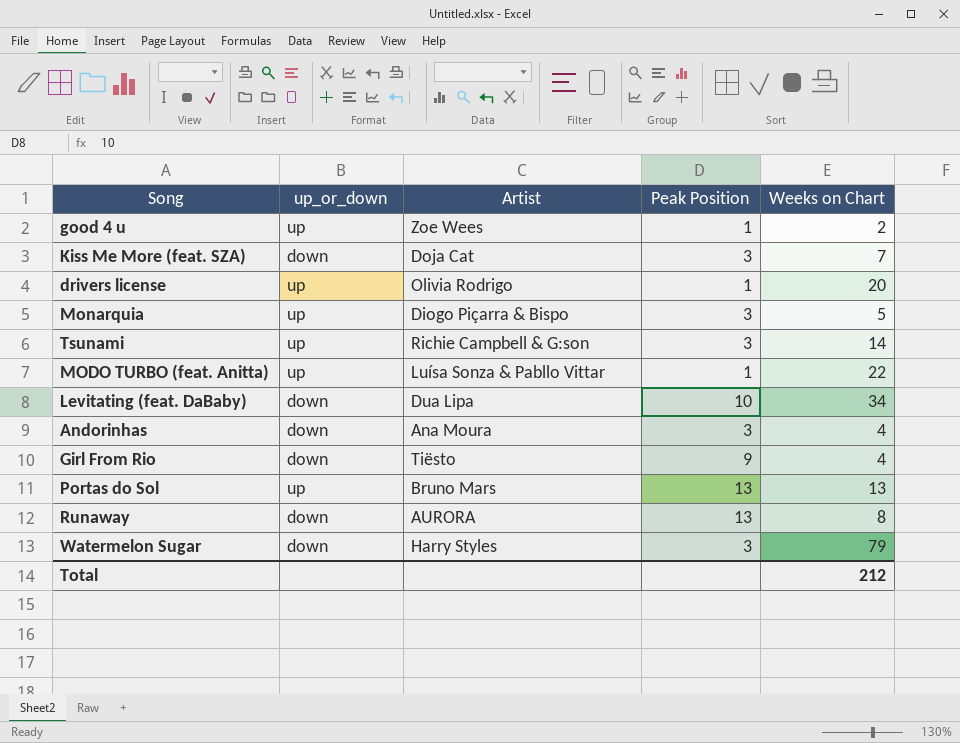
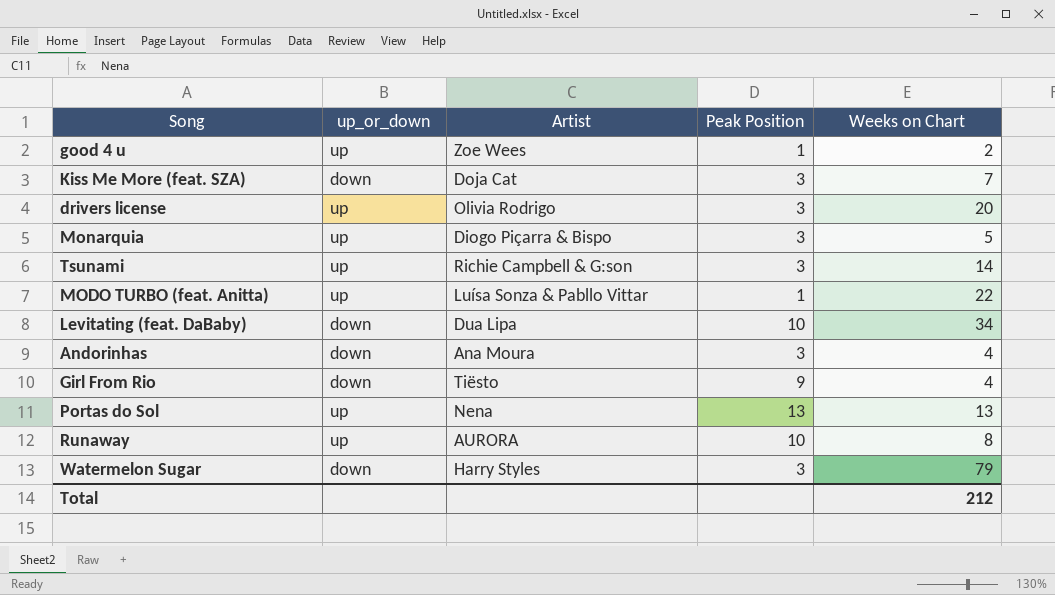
drivers license | Peak Position: 1 -> 3
Portas do Sol | Artist: Bruno Mars -> Nena
Runaway | up_or_down: down -> up
Runaway | Peak Position: 13 -> 10

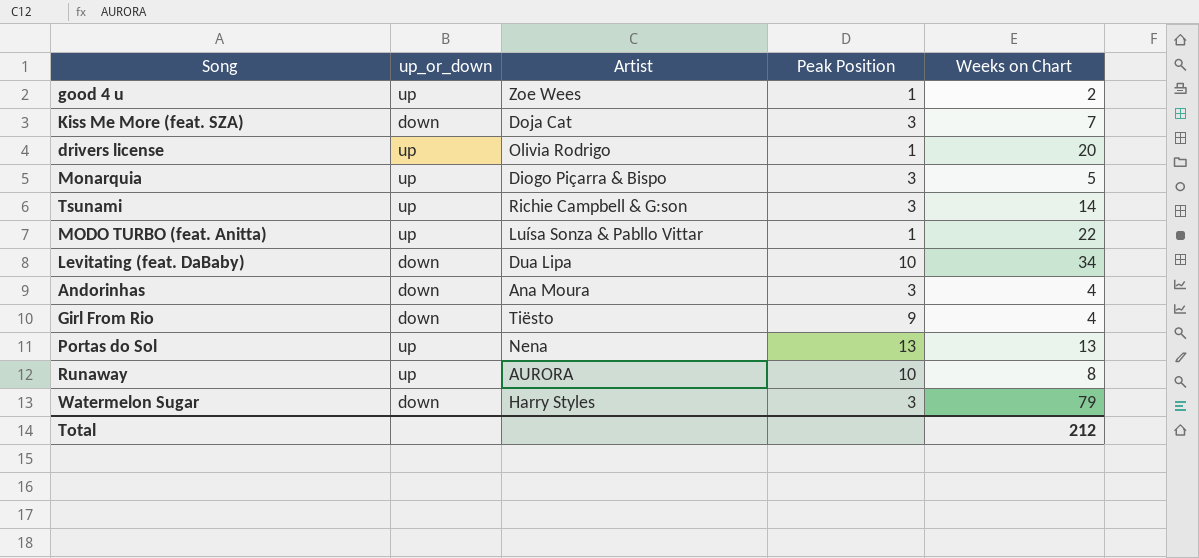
drivers license | Peak Position: 3 -> 1

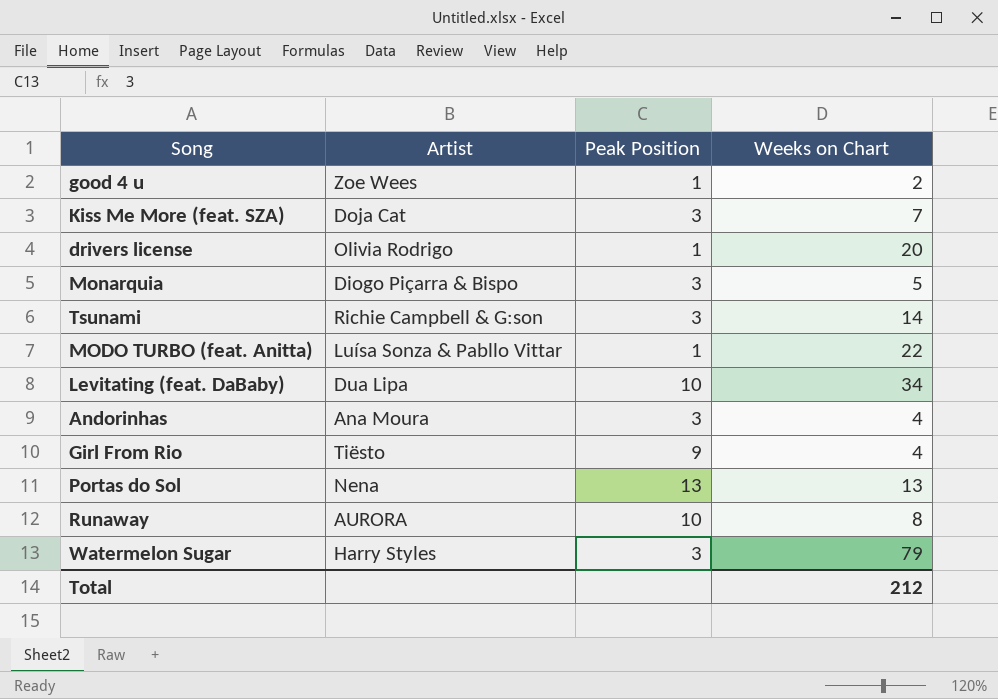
column up_or_down | position: 2 -> none

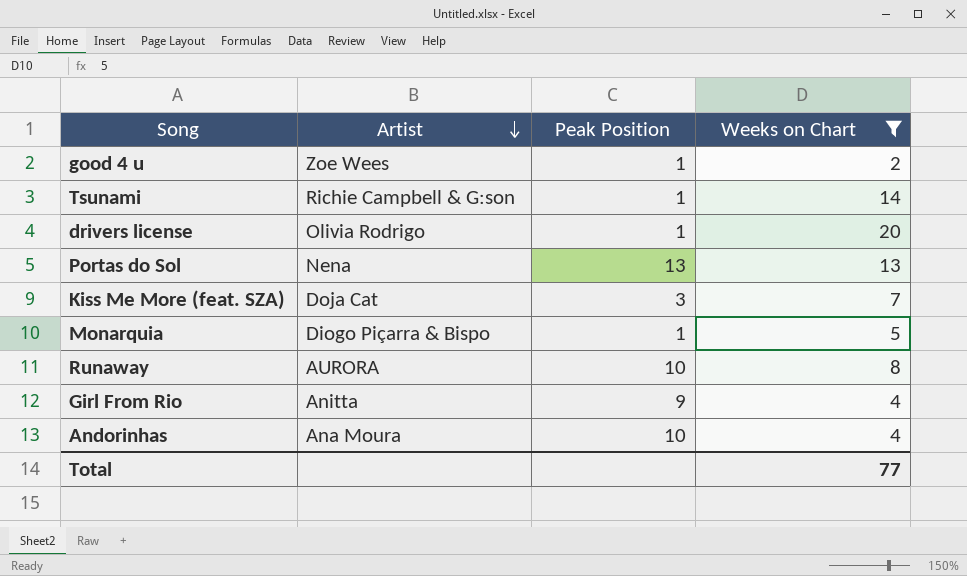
filter: none -> Weeks on Chart <= 20
row order: none -> Artist descending
Tsunami | Peak Position: 3 -> 1
Monarquia | Peak Position: 3 -> 1
Girl From Rio | Artist: Tiësto -> Anitta
Andorinhas | Peak Position: 3 -> 10
Total | Weeks on Chart: 212 -> 77

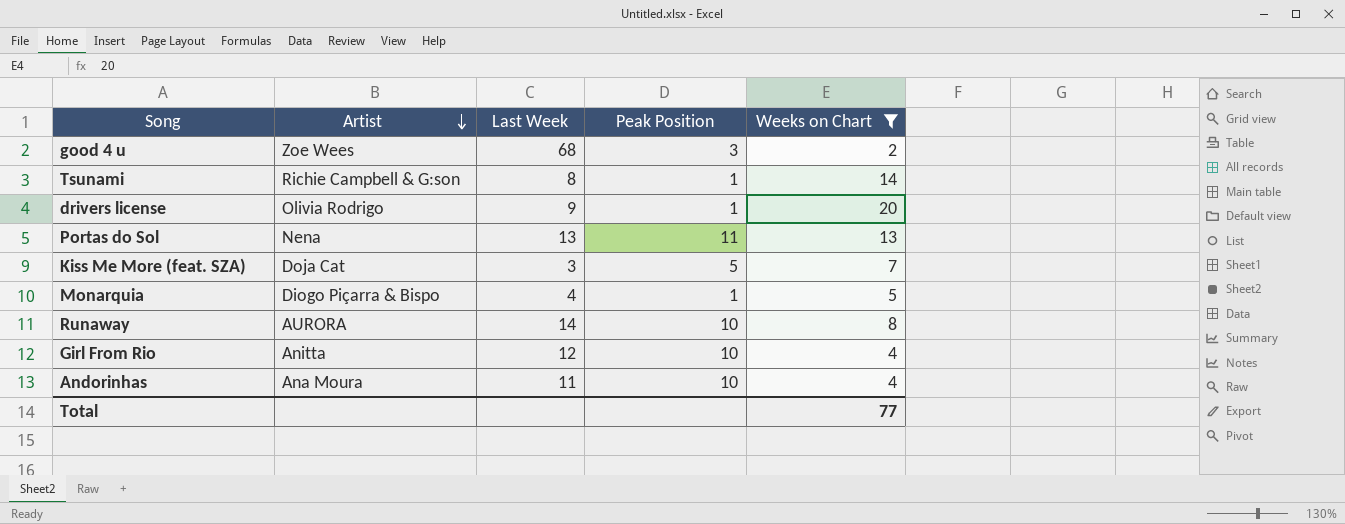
column Last Week | position: none -> 3
good 4 u | Peak Position: 1 -> 3
Portas do Sol | Peak Position: 13 -> 11
Kiss Me More (feat. SZA) | Peak Position: 3 -> 5
Girl From Rio | Peak Position: 9 -> 10

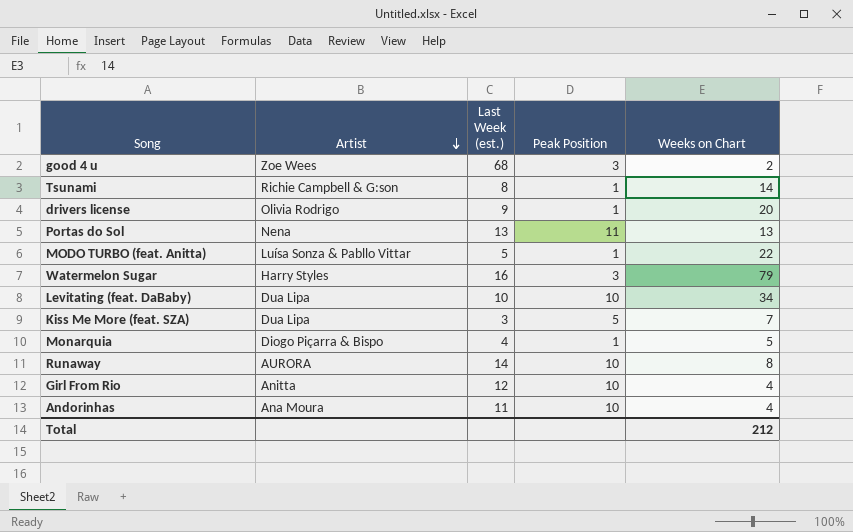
filter: Weeks on Chart <= 20 -> none
column name: Last Week -> Last Week (est.)
Kiss Me More (feat. SZA) | Artist: Doja Cat -> Dua Lipa
Total | Weeks on Chart: 77 -> 212

